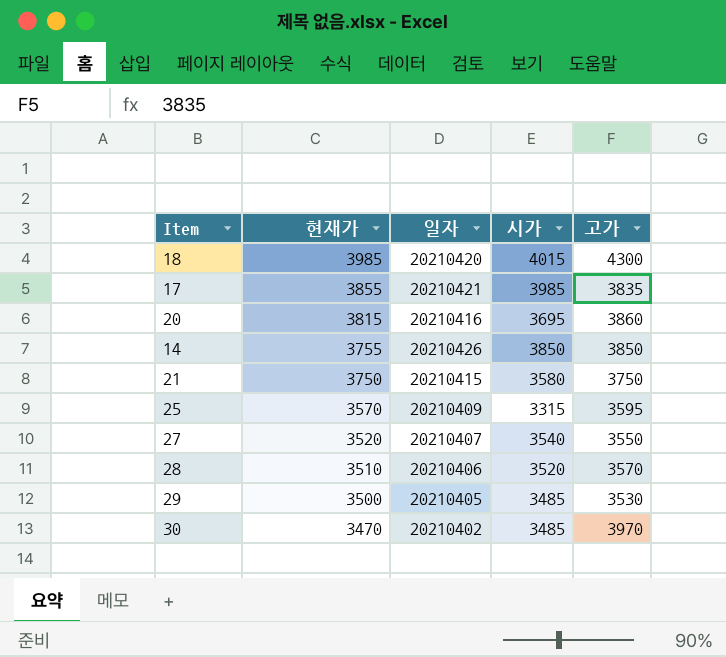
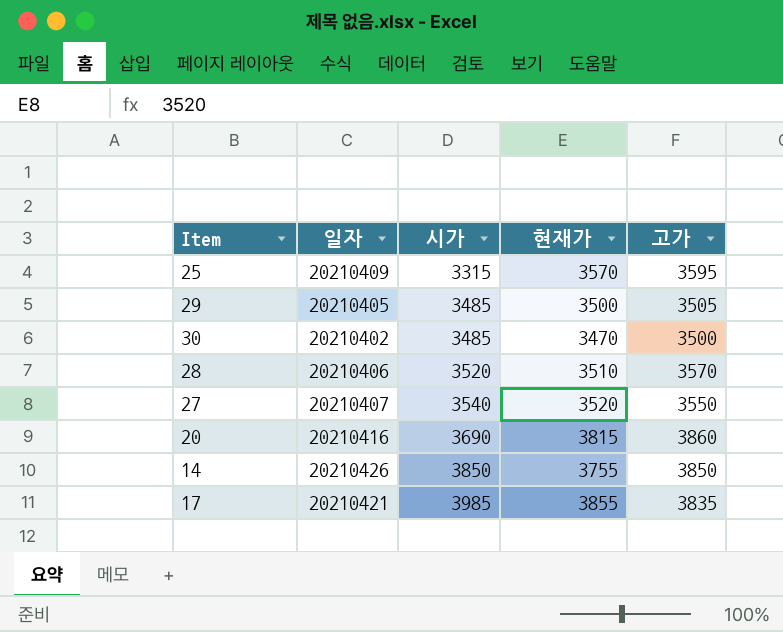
row order: 현재가 descending -> 시가 ascending
column 현재가 | position: 2 -> 4
row 18: 3985 | 20210420 | 4015 | 4300 -> none
row 21: 3750 | 20210415 | 3580 | 3750 -> none
29 | 고가: 3530 -> 3505
30 | 고가: 3970 -> 3500
20 | 시가: 3695 -> 3690

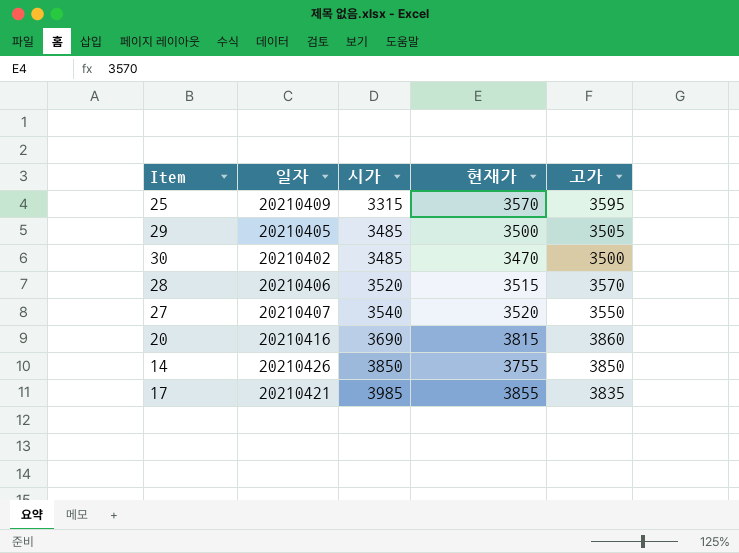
28 | 현재가: 3510 -> 3515

